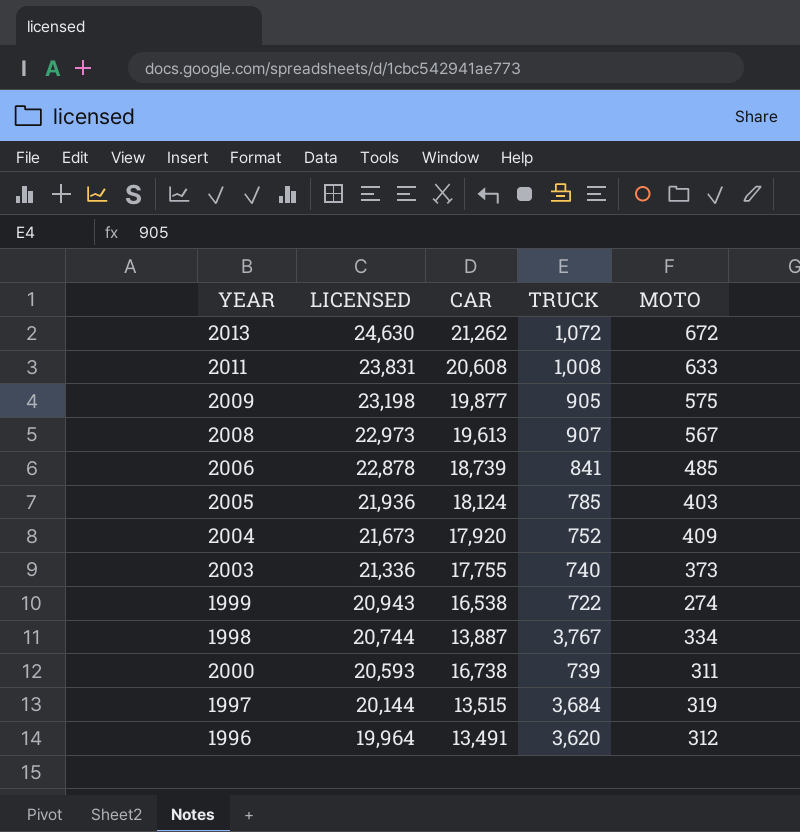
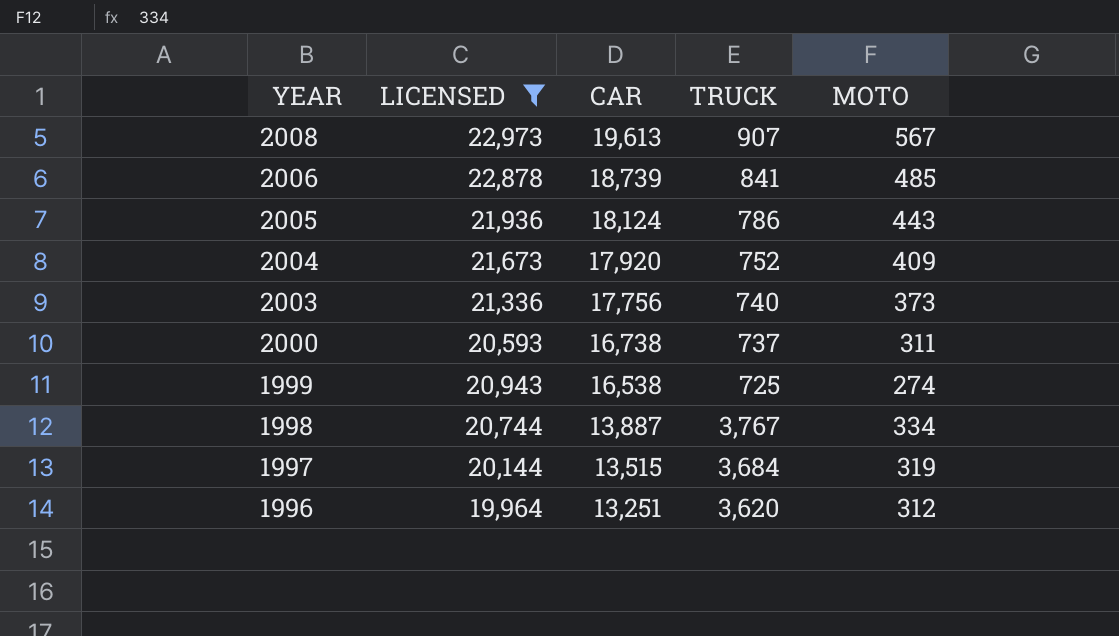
filter: none -> LICENSED <= 22,973
row order: LICENSED descending -> YEAR descending
2005 | TRUCK: 785 -> 786
2005 | MOTO: 403 -> 443
2003 | CAR: 17,755 -> 17,756
2000 | TRUCK: 739 -> 737
1999 | TRUCK: 722 -> 725
1996 | CAR: 13,491 -> 13,251

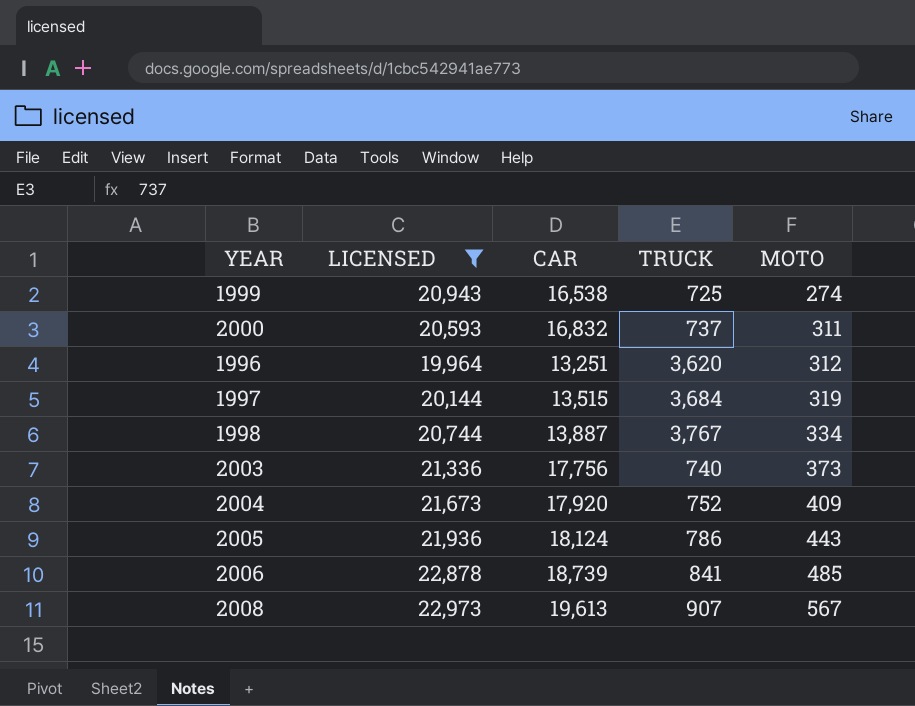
row order: YEAR descending -> MOTO ascending
2000 | CAR: 16,738 -> 16,832

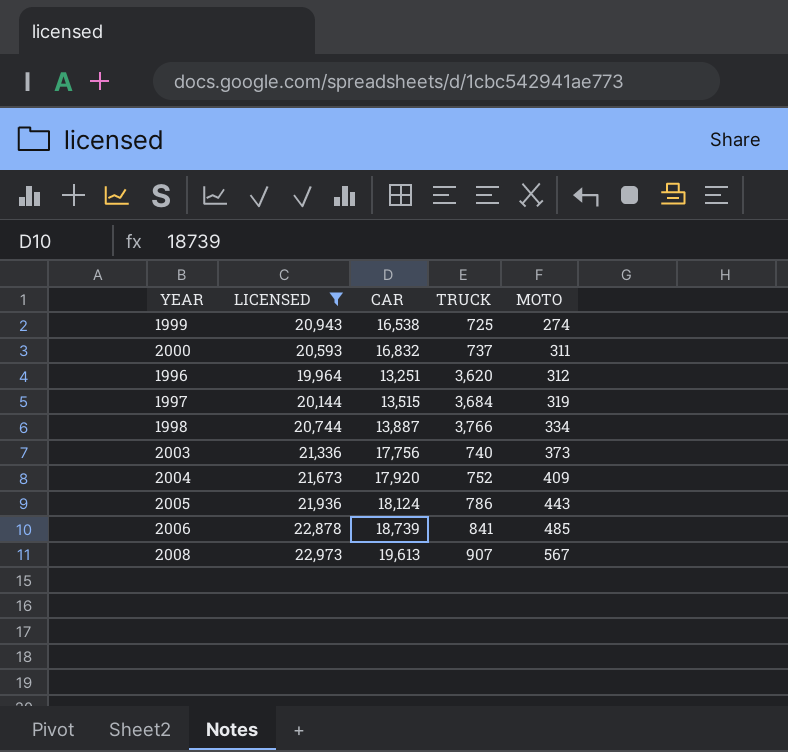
1998 | TRUCK: 3,767 -> 3,766

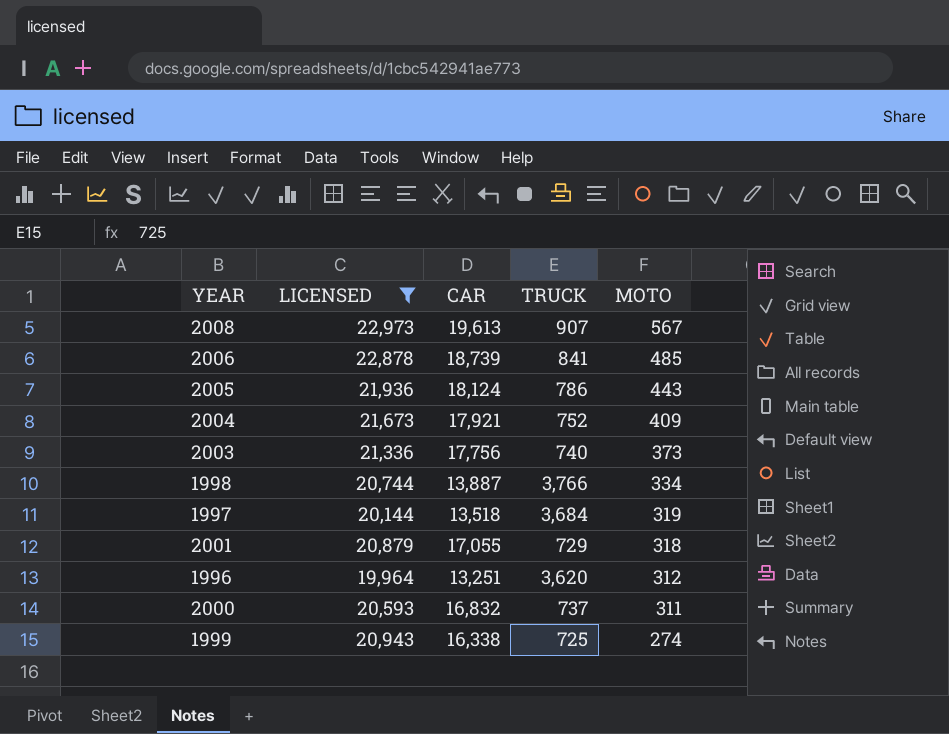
row order: MOTO ascending -> MOTO descending
2004 | CAR: 17,920 -> 17,921
1997 | CAR: 13,515 -> 13,518
row 2001: none -> 20,879 | 17,055 | 729 | 318
1999 | CAR: 16,538 -> 16,338

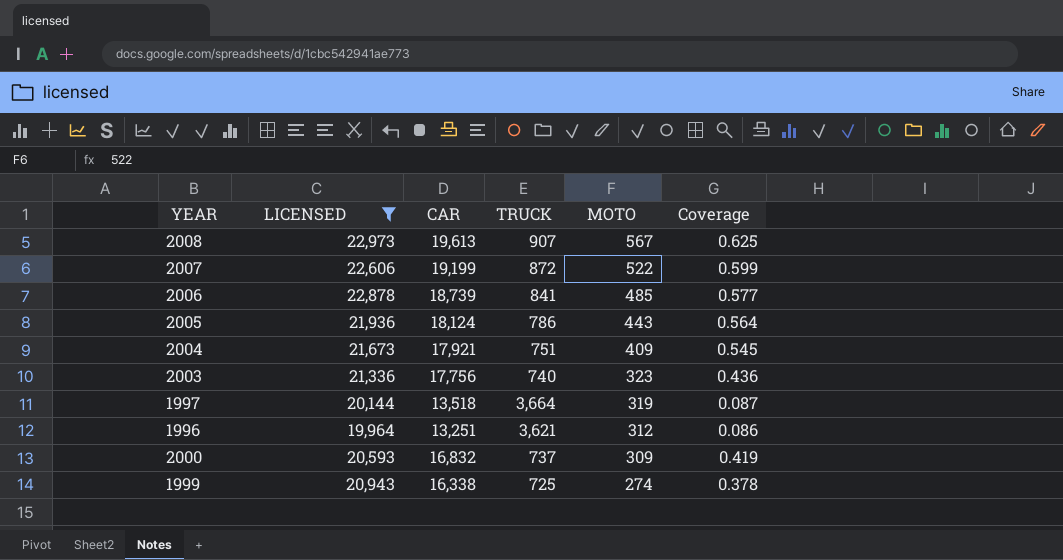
column Coverage | formula: none -> [MOTO] / [TRUCK]
row 1998: 20,744 | 13,887 | 3,766 | 334 -> none
row 2001: 20,879 | 17,055 | 729 | 318 -> none
row 2007: none -> 22,606 | 19,199 | 872 | 522 | 0.599
2004 | TRUCK: 752 -> 751
2003 | MOTO: 373 -> 323
1997 | TRUCK: 3,684 -> 3,664
1996 | TRUCK: 3,620 -> 3,621
2000 | MOTO: 311 -> 309

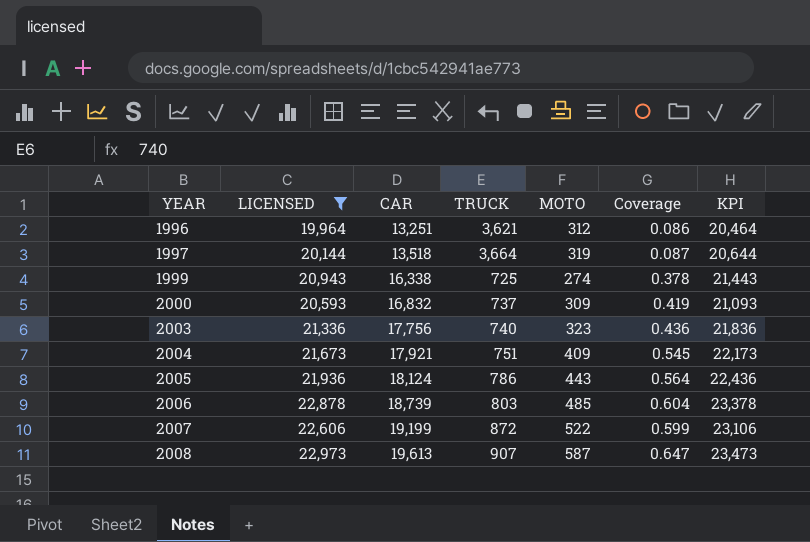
row order: MOTO descending -> YEAR ascending
column KPI | formula: none -> [LICENSED] + 500
2006 | TRUCK: 841 -> 803
2006 | Coverage: 0.577 -> 0.604
2008 | MOTO: 567 -> 587
2008 | Coverage: 0.625 -> 0.647

